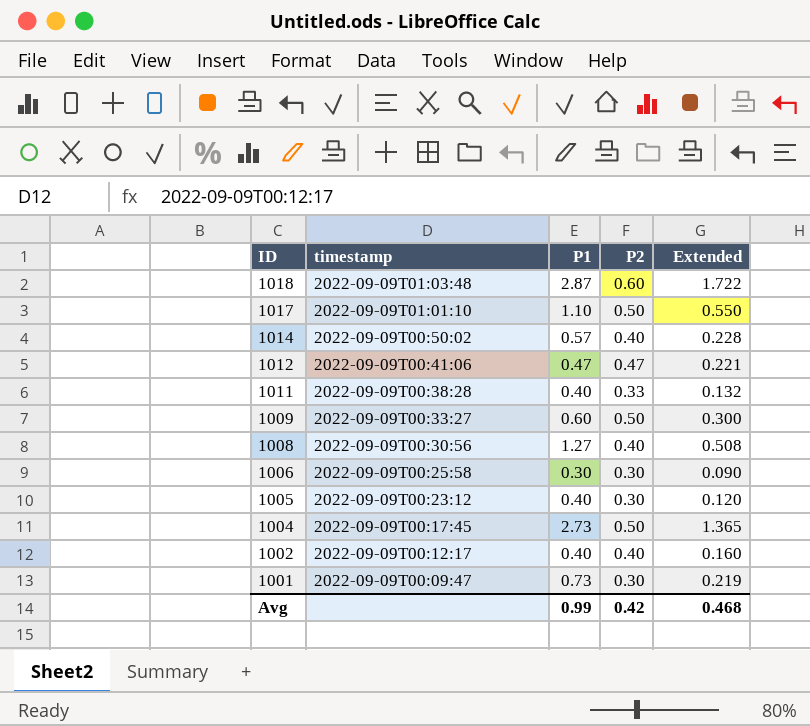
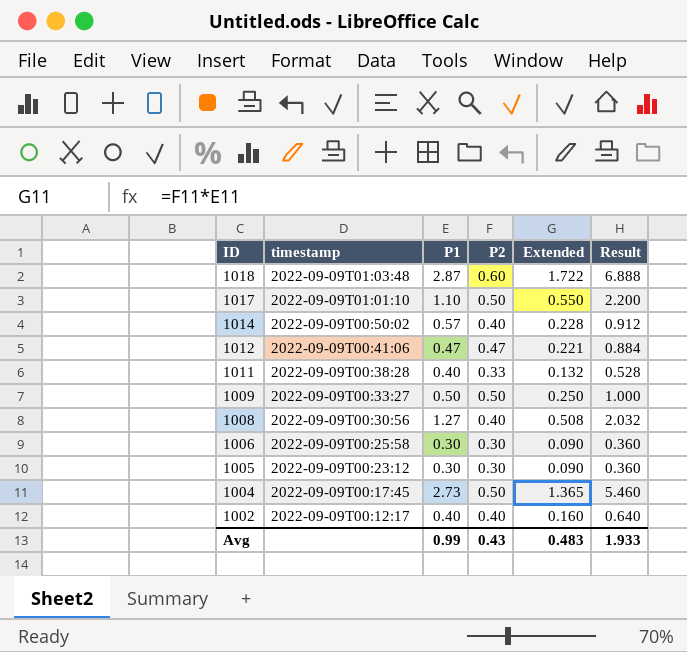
column Result | formula: none -> [Extended] * 4
row 1001: 2022-09-09T00:09:47 | 0.73 | 0.30 | 0.219 -> none
1009 | P1: 0.60 -> 0.50
1009 | Extended: 0.300 -> 0.250
1005 | P1: 0.40 -> 0.30
1005 | Extended: 0.120 -> 0.090
Avg | P2: 0.42 -> 0.43
Avg | Extended: 0.468 -> 0.483

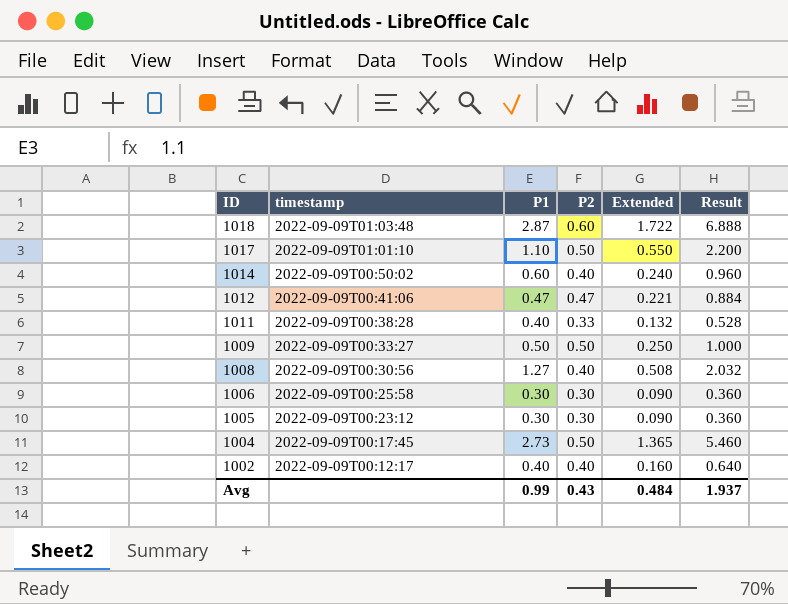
1014 | P1: 0.57 -> 0.60
1014 | Extended: 0.228 -> 0.240
1014 | Result: 0.912 -> 0.960
Avg | Extended: 0.483 -> 0.484
Avg | Result: 1.933 -> 1.937

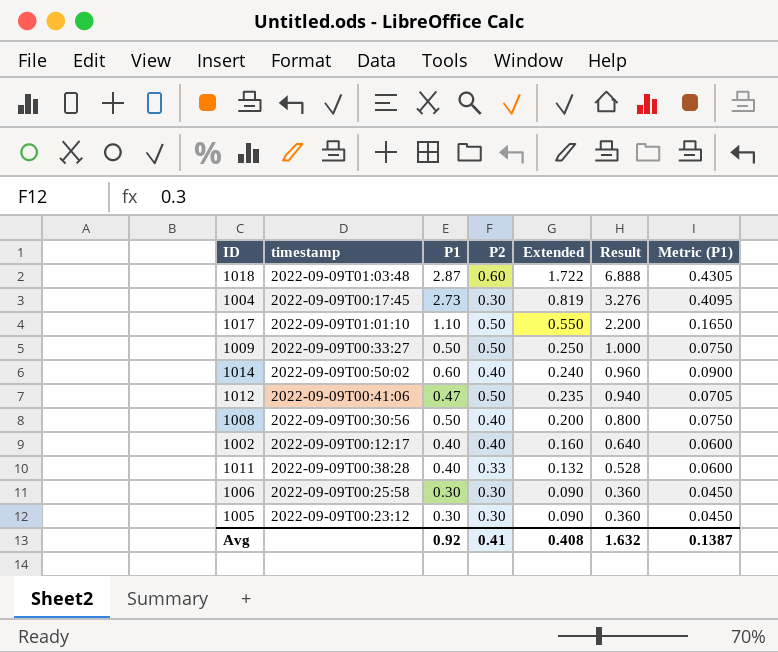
row order: ID descending -> Extended descending
column Metric (P1) | formula: none -> [P1] * 0.15
1004 | P2: 0.50 -> 0.30
1004 | Extended: 1.365 -> 0.819
1004 | Result: 5.460 -> 3.276
1012 | P2: 0.47 -> 0.50
1012 | Extended: 0.221 -> 0.235
1012 | Result: 0.884 -> 0.940
1008 | P1: 1.27 -> 0.50
1008 | Extended: 0.508 -> 0.200
1008 | Result: 2.032 -> 0.800
Avg | P1: 0.99 -> 0.92
Avg | P2: 0.43 -> 0.41
Avg | Extended: 0.484 -> 0.408
Avg | Result: 1.937 -> 1.632

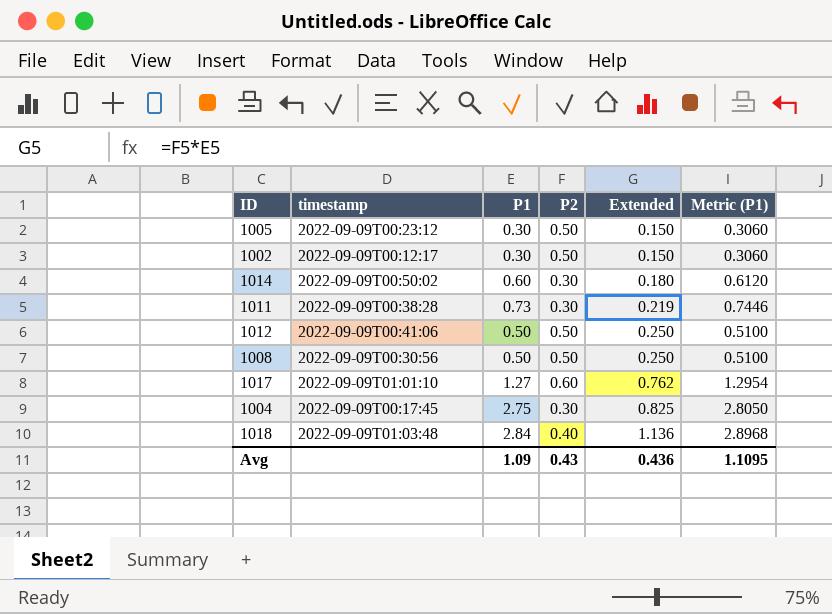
row order: Extended descending -> Extended ascending
column Result | formula: [Extended] * 4 -> none
column Metric (P1) | formula: [P1] * 0.15 -> [P1] * 1.02
row 1009: 2022-09-09T00:33:27 | 0.50 | 0.50 | 0.250 | 1.000 | 0.0750 -> none
row 1006: 2022-09-09T00:25:58 | 0.30 | 0.30 | 0.090 | 0.360 | 0.0450 -> none
1005 | P2: 0.30 -> 0.50
1005 | Extended: 0.090 -> 0.150
1002 | P1: 0.40 -> 0.30
1002 | P2: 0.40 -> 0.50
1002 | Extended: 0.160 -> 0.150
1014 | P2: 0.40 -> 0.30
1014 | Extended: 0.240 -> 0.180
1011 | P1: 0.40 -> 0.73
1011 | P2: 0.33 -> 0.30
1011 | Extended: 0.132 -> 0.219
1012 | P1: 0.47 -> 0.50
1012 | Extended: 0.235 -> 0.250
1008 | P2: 0.40 -> 0.50
1008 | Extended: 0.200 -> 0.250
1017 | P1: 1.10 -> 1.27
1017 | P2: 0.50 -> 0.60
1017 | Extended: 0.550 -> 0.762
1004 | P1: 2.73 -> 2.75
1004 | Extended: 0.819 -> 0.825
1018 | P1: 2.87 -> 2.84
1018 | P2: 0.60 -> 0.40
1018 | Extended: 1.722 -> 1.136
Avg | P1: 0.92 -> 1.09
Avg | P2: 0.41 -> 0.43
Avg | Extended: 0.408 -> 0.436
Avg | Metric (P1): 0.1387 -> 1.1095

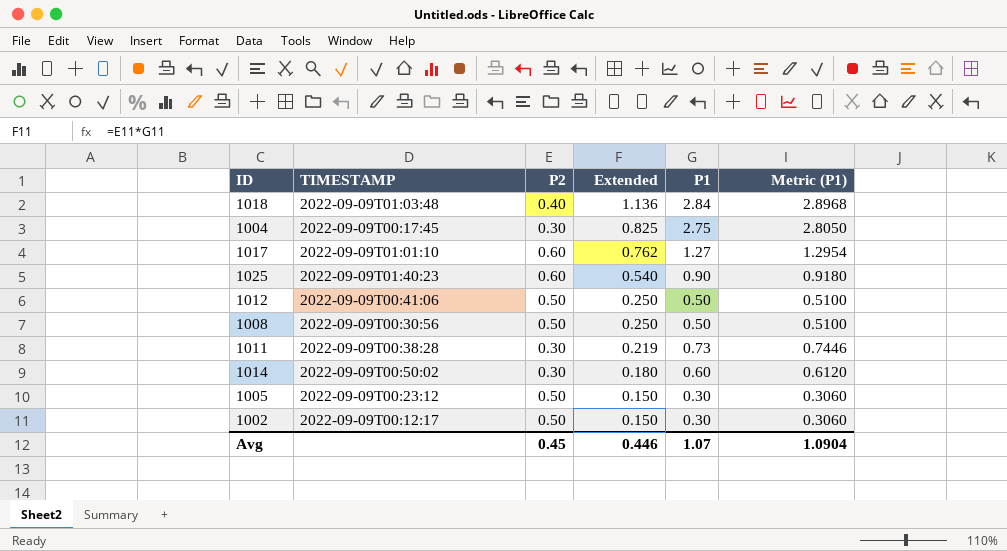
row order: Extended ascending -> Extended descending
column name: timestamp -> TIMESTAMP
column P1 | position: 3 -> 5
row 1025: none -> 2022-09-09T01:40:23 | 0.60 | 0.540 | 0.90 | 0.9180
Avg | P2: 0.43 -> 0.45
Avg | Extended: 0.436 -> 0.446
Avg | P1: 1.09 -> 1.07
Avg | Metric (P1): 1.1095 -> 1.0904

